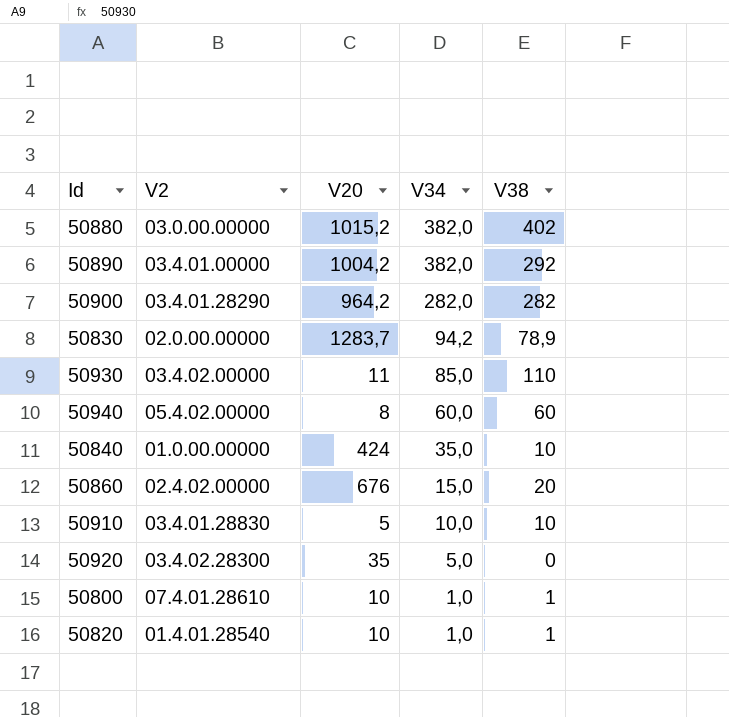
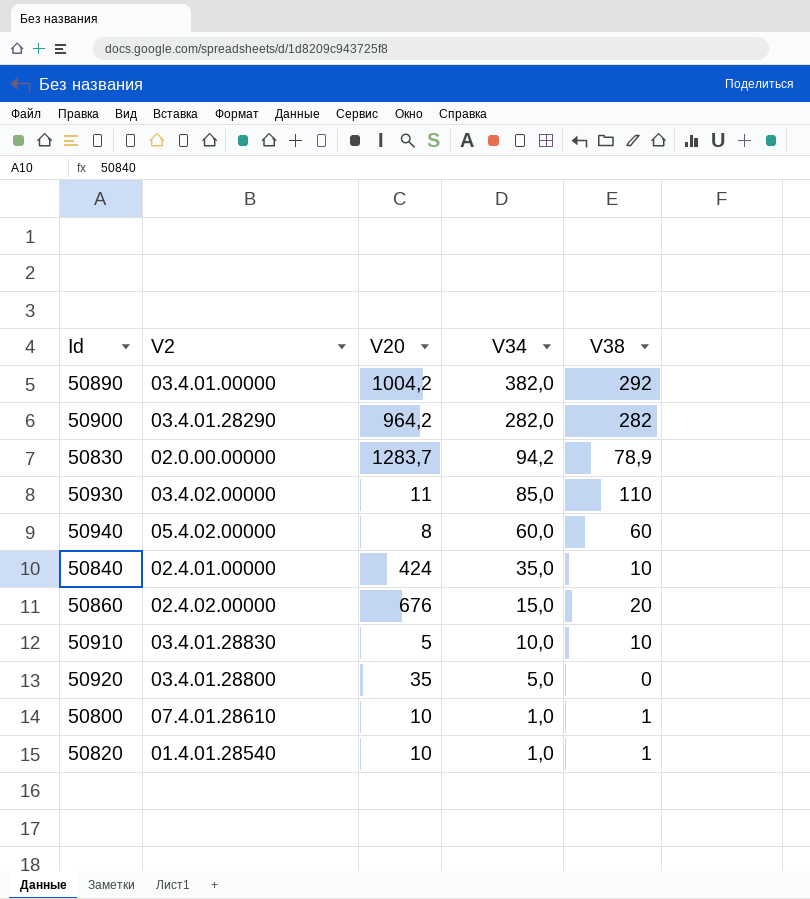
row 50880: 03.0.00.00000 | 1015,2 | 382,0 | 402 -> none
50840 | V2: 01.0.00.00000 -> 02.4.01.00000
50920 | V2: 03.4.02.28300 -> 03.4.01.28800

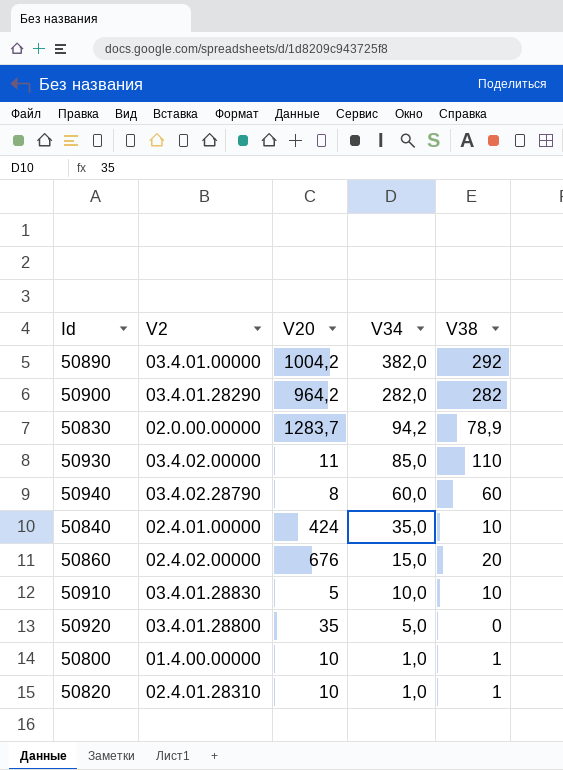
50940 | V2: 05.4.02.00000 -> 03.4.02.28790
50800 | V2: 07.4.01.28610 -> 01.4.00.00000
50820 | V2: 01.4.01.28540 -> 02.4.01.28310

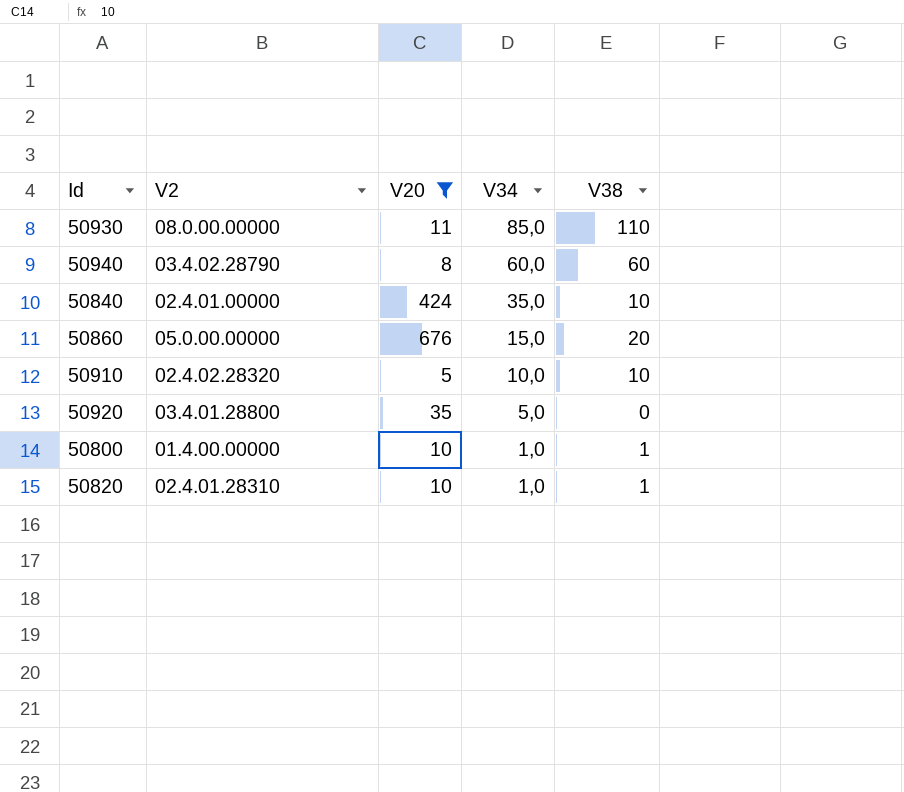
filter: none -> V20 <= 676
50930 | V2: 03.4.02.00000 -> 08.0.00.00000
50860 | V2: 02.4.02.00000 -> 05.0.00.00000
50910 | V2: 03.4.01.28830 -> 02.4.02.28320

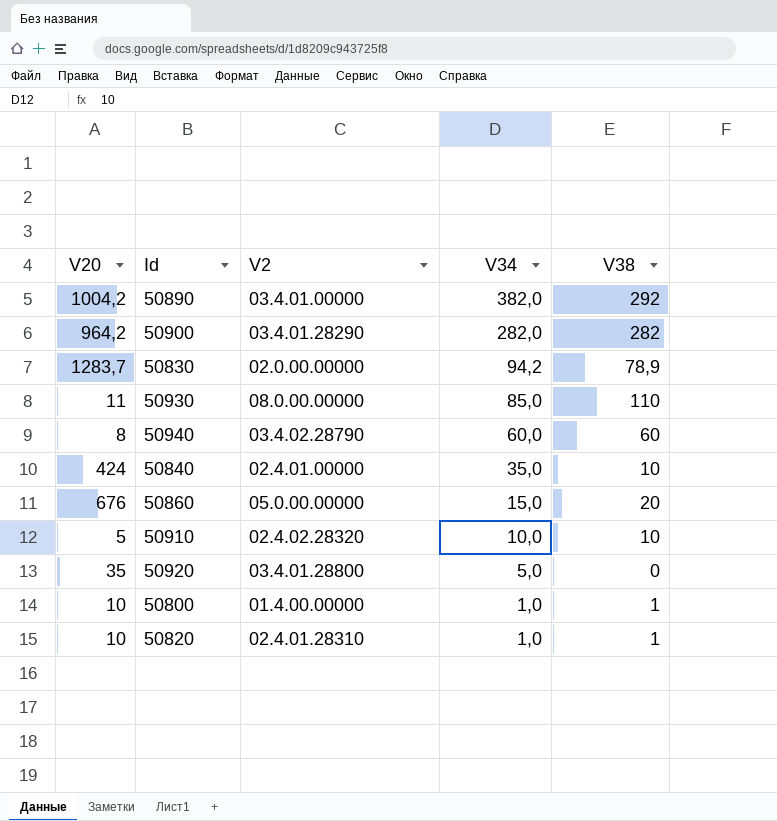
filter: V20 <= 676 -> none
column V20 | position: 3 -> 1

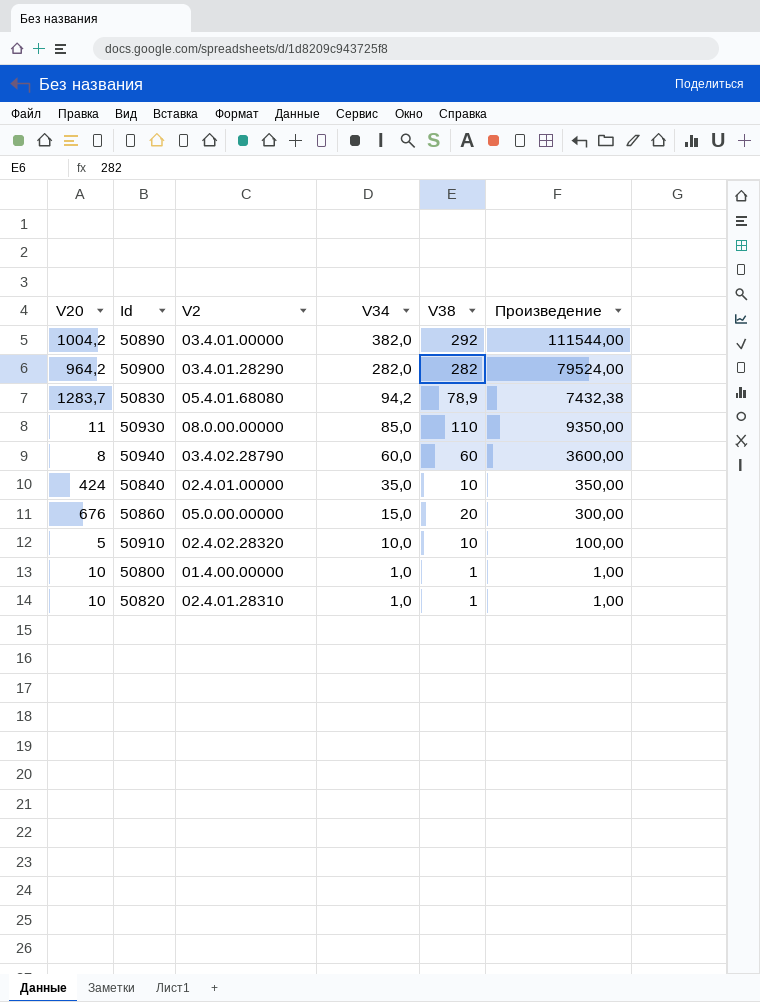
column Произведение | formula: none -> [V34] * [V38]
row 50920: 35 | 03.4.01.28800 | 5,0 | 0 -> none
50830 | V2: 02.0.00.00000 -> 05.4.01.68080

